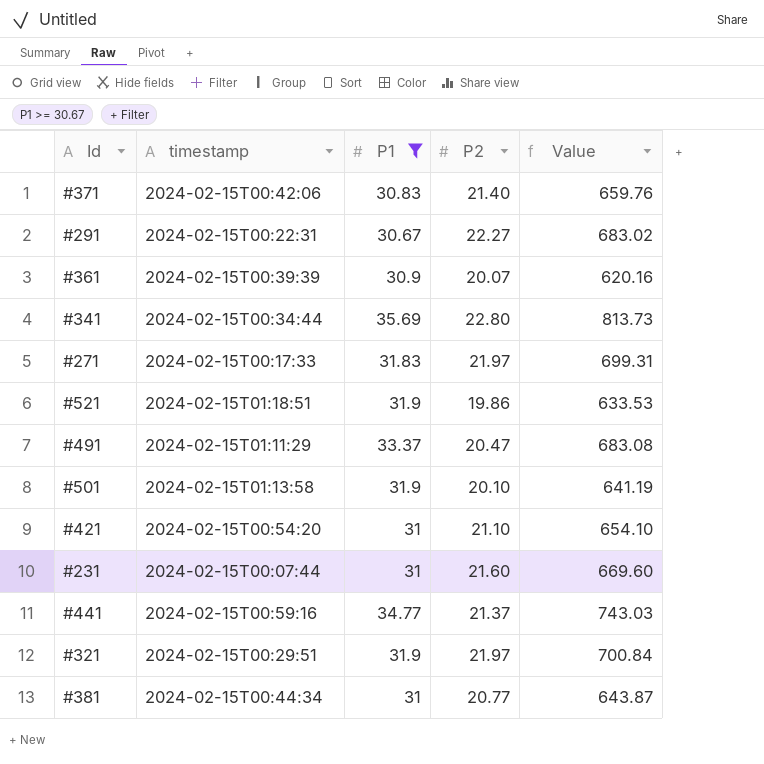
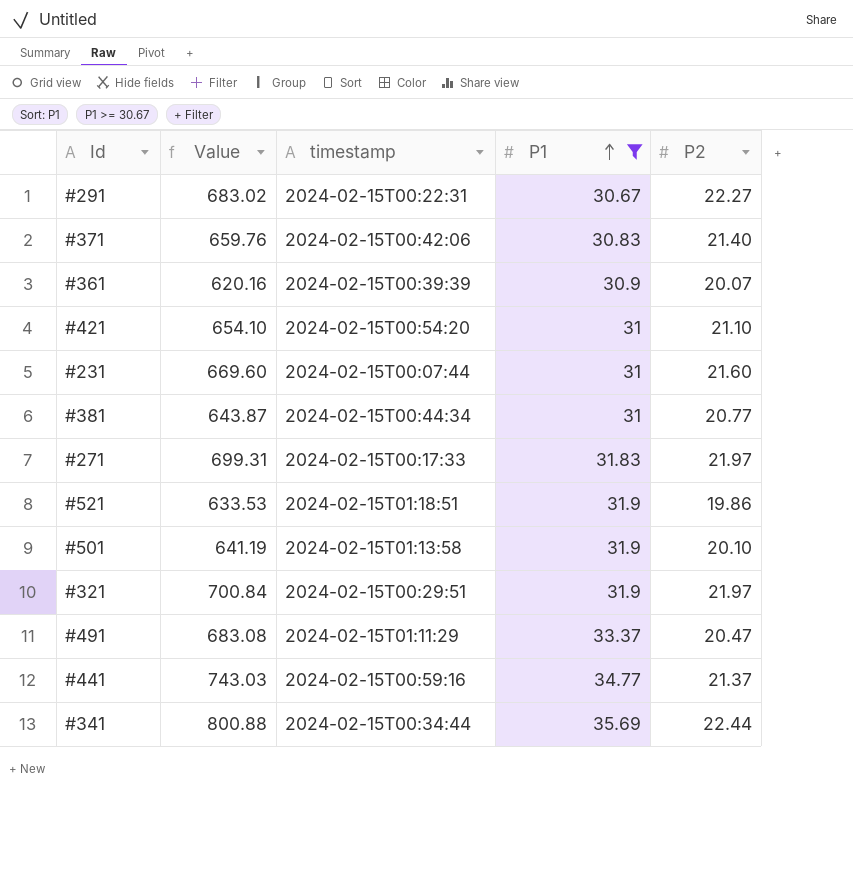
row order: none -> P1 ascending
column Value | position: 5 -> 2
#341 | Value: 813.73 -> 800.88
#341 | P2: 22.80 -> 22.44

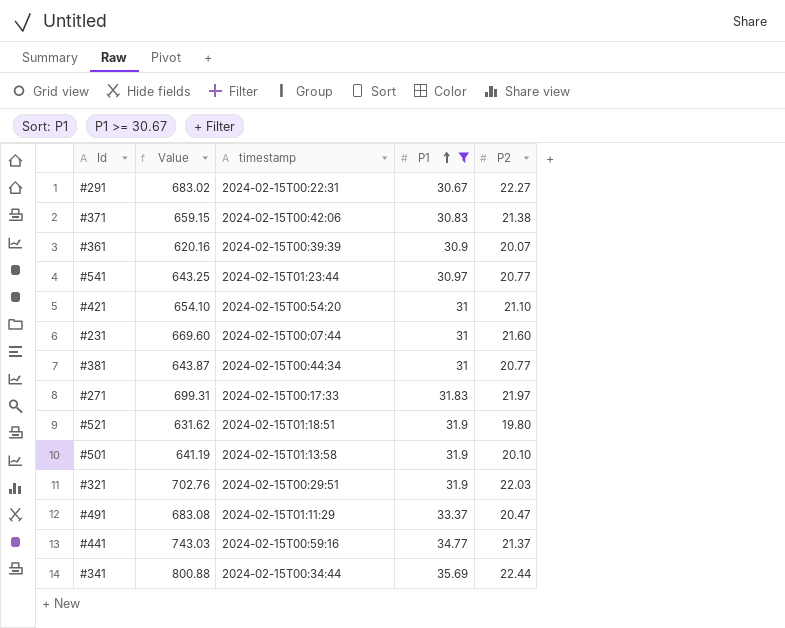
#371 | Value: 659.76 -> 659.15
#371 | P2: 21.40 -> 21.38
row #541: none -> 643.25 | 2024-02-15T01:23:44 | 30.97 | 20.77
#521 | Value: 633.53 -> 631.62
#521 | P2: 19.86 -> 19.80
#321 | Value: 700.84 -> 702.76
#321 | P2: 21.97 -> 22.03

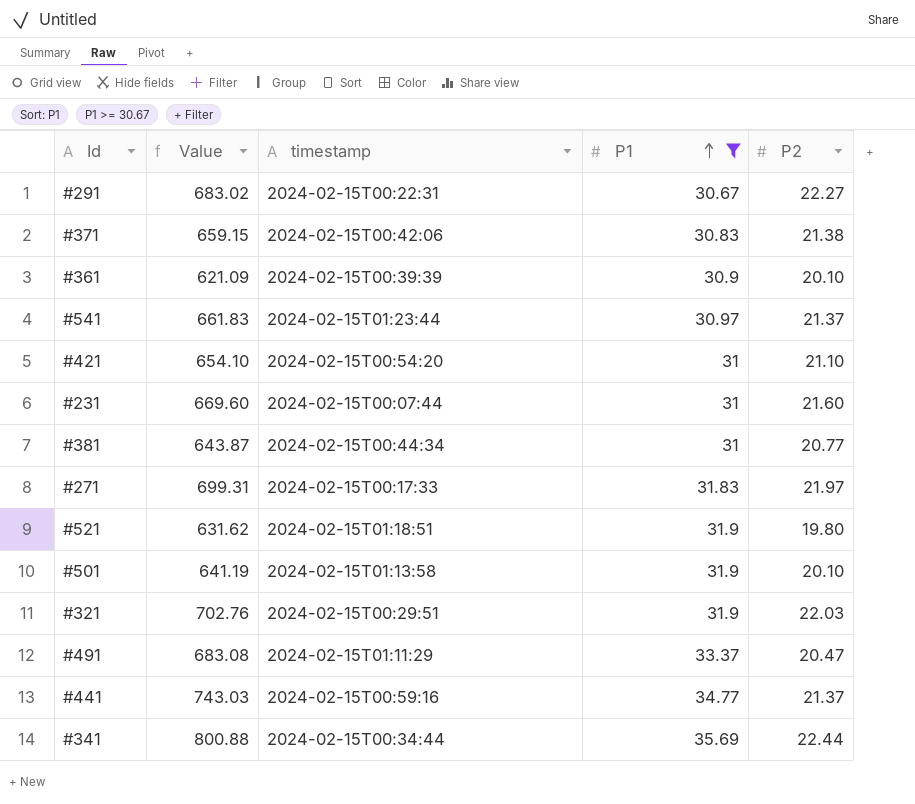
#361 | Value: 620.16 -> 621.09
#361 | P2: 20.07 -> 20.10
#541 | Value: 643.25 -> 661.83
#541 | P2: 20.77 -> 21.37

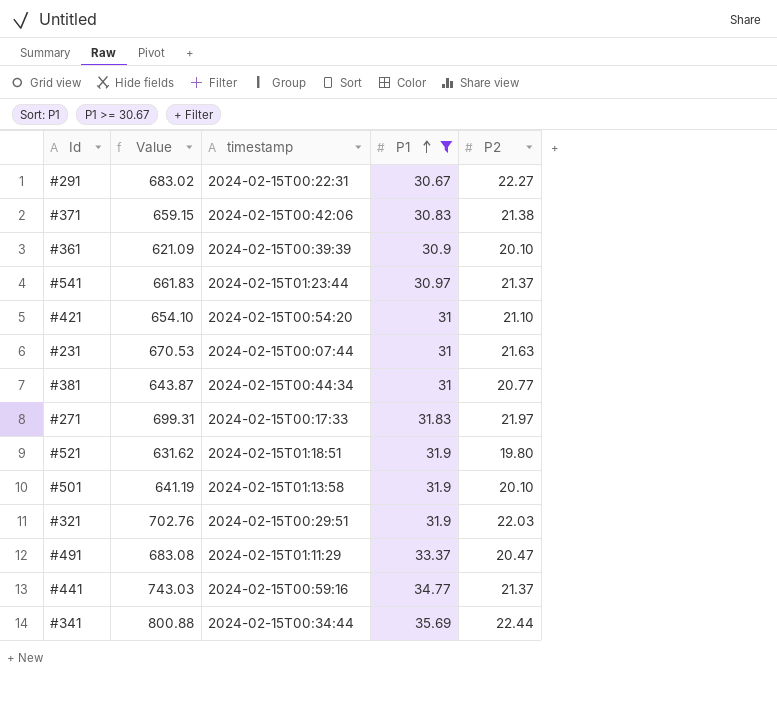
#231 | Value: 669.60 -> 670.53
#231 | P2: 21.60 -> 21.63

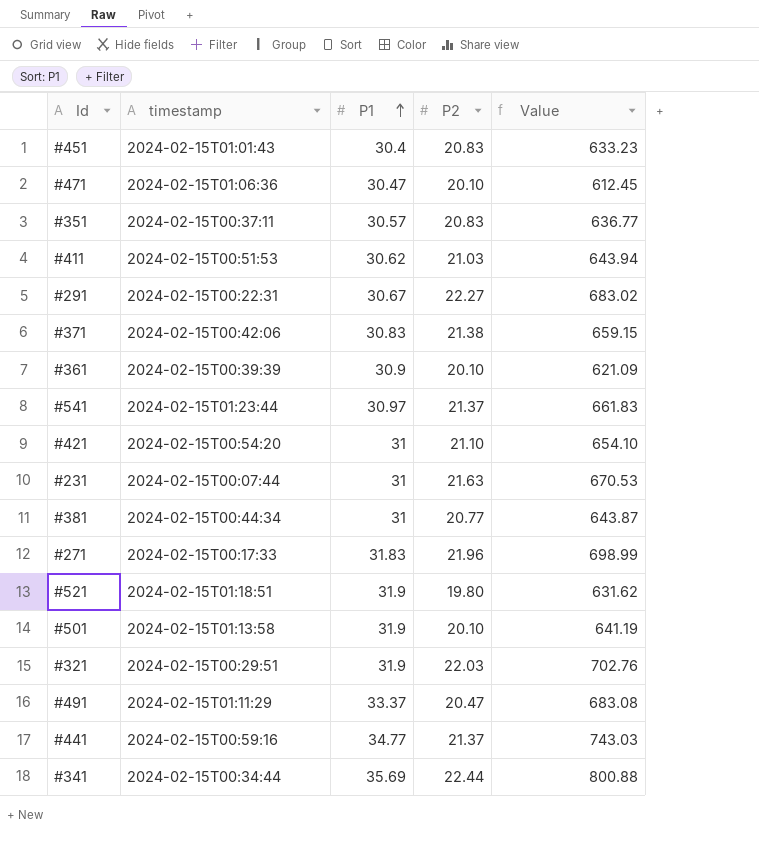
filter: P1 >= 30.67 -> none
column Value | position: 2 -> 5
#271 | P2: 21.97 -> 21.96
#271 | Value: 699.31 -> 698.99

